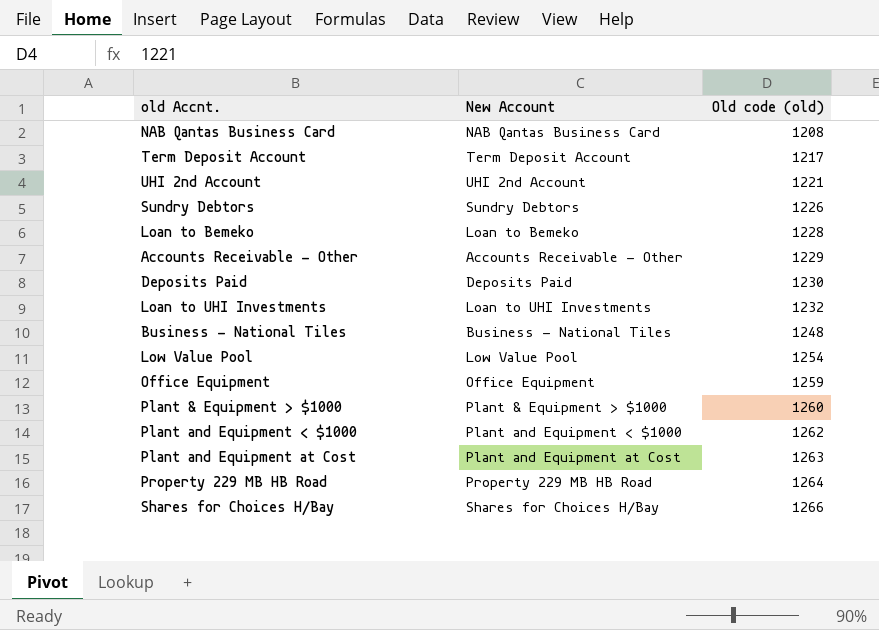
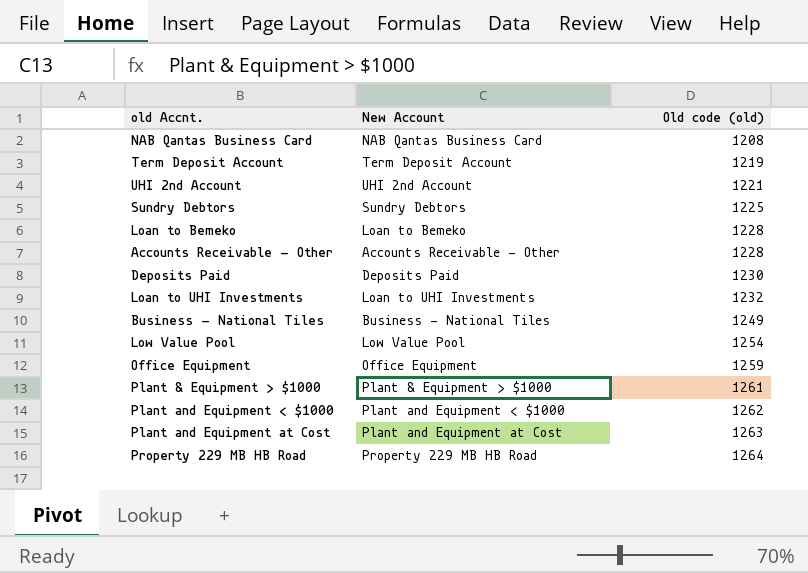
row Shares for Choices H/Bay: Shares for Choices H/Bay | 1266 -> none
Term Deposit Account | Old code (old): 1217 -> 1219
Sundry Debtors | Old code (old): 1226 -> 1225
Accounts Receivable - Other | Old code (old): 1229 -> 1228
Business - National Tiles | Old code (old): 1248 -> 1249
Plant & Equipment > $1000 | Old code (old): 1260 -> 1261

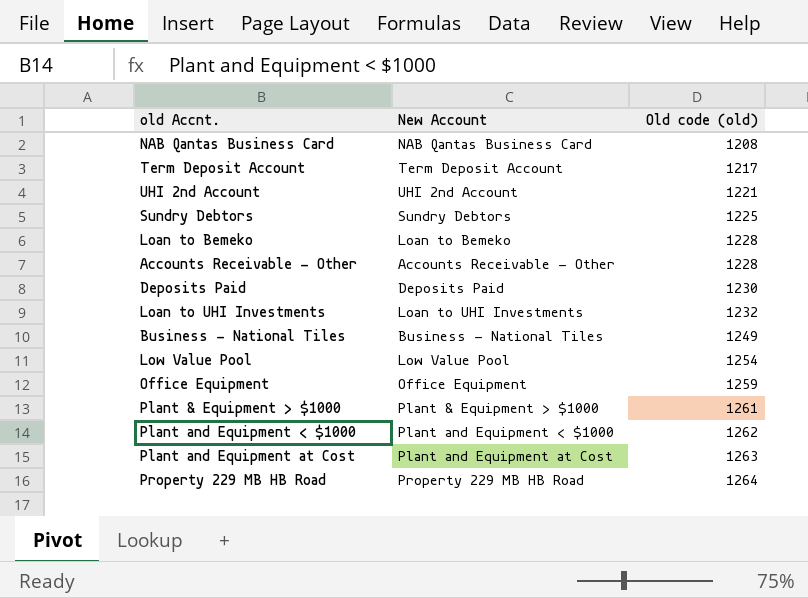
Term Deposit Account | Old code (old): 1219 -> 1217

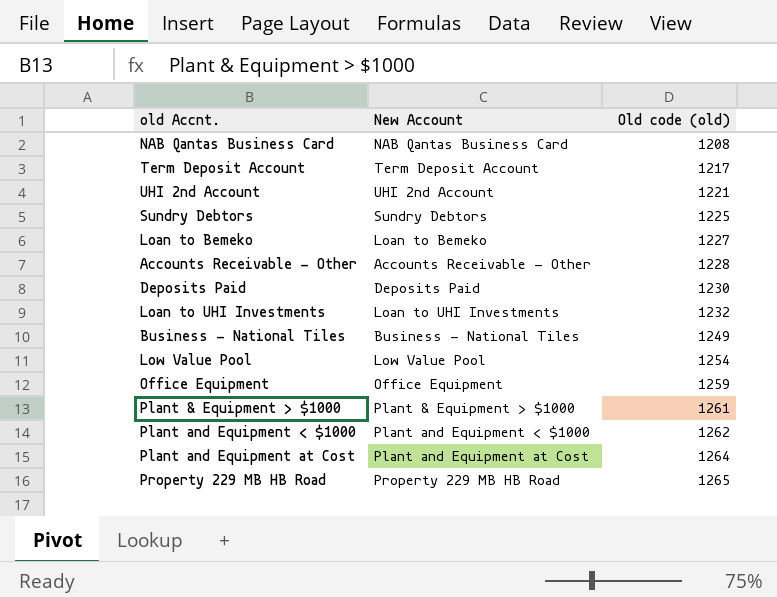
Loan to Bemeko | Old code (old): 1228 -> 1227
Plant and Equipment at Cost | Old code (old): 1263 -> 1264
Property 229 MB HB Road | Old code (old): 1264 -> 1265

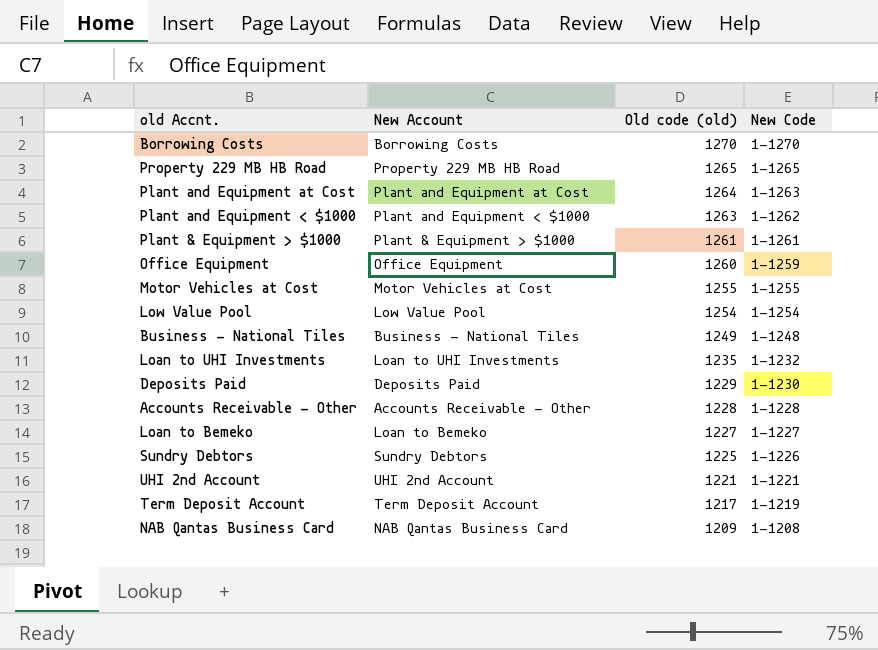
row order: Old code (old) ascending -> Old code (old) descending
column New Code | position: none -> 4
row Borrowing Costs: none -> Borrowing Costs | 1270 | 1-1270
Plant and Equipment < $1000 | Old code (old): 1262 -> 1263
Office Equipment | Old code (old): 1259 -> 1260
row Motor Vehicles at Cost: none -> Motor Vehicles at Cost | 1255 | 1-1255
Loan to UHI Investments | Old code (old): 1232 -> 1235
Deposits Paid | Old code (old): 1230 -> 1229
NAB Qantas Business Card | Old code (old): 1208 -> 1209

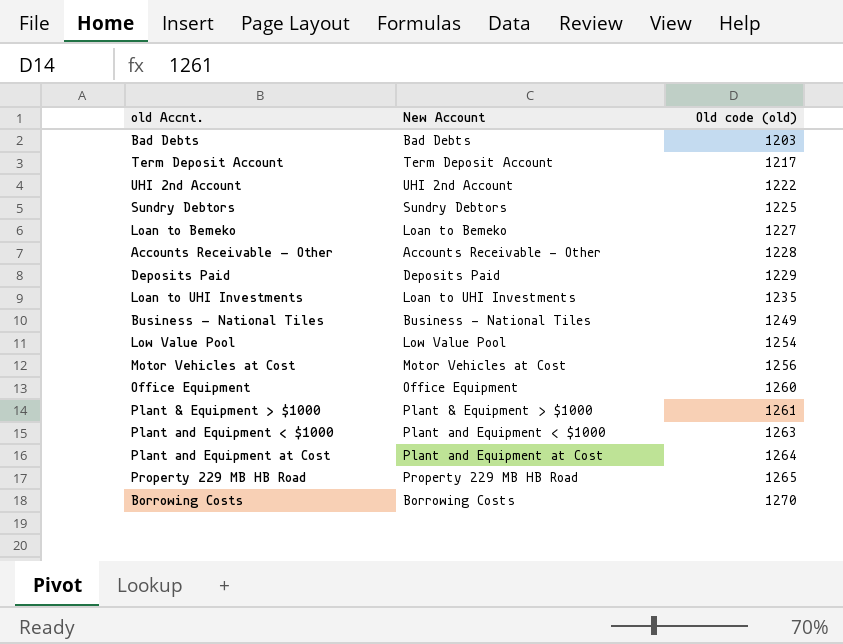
row order: Old code (old) descending -> Old code (old) ascending
column New Code | position: 4 -> none
row NAB Qantas Business Card: NAB Qantas Business Card | 1209 | 1-1208 -> none
row Bad Debts: none -> Bad Debts | 1203
UHI 2nd Account | Old code (old): 1221 -> 1222
Motor Vehicles at Cost | Old code (old): 1255 -> 1256

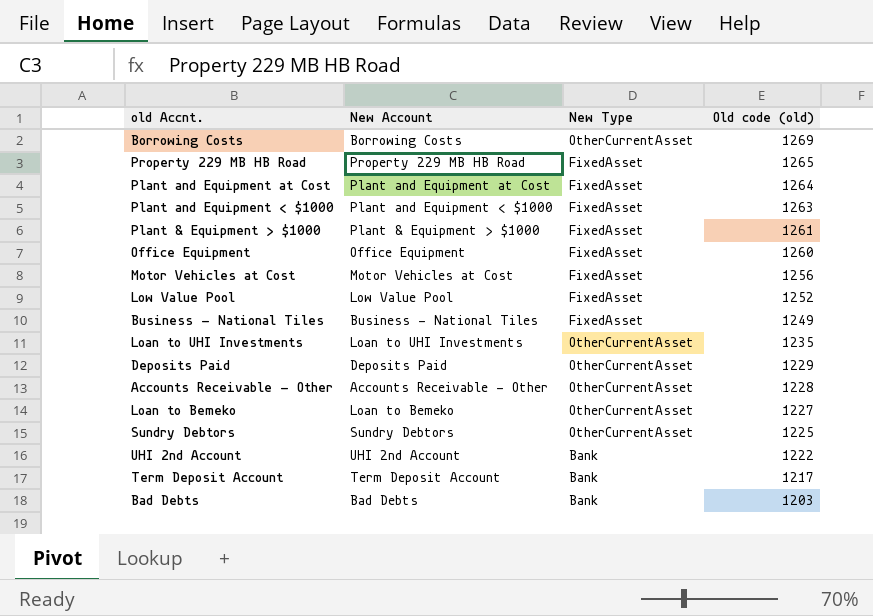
row order: Old code (old) ascending -> Old code (old) descending
column New Type | position: none -> 3
Borrowing Costs | Old code (old): 1270 -> 1269
Low Value Pool | Old code (old): 1254 -> 1252

